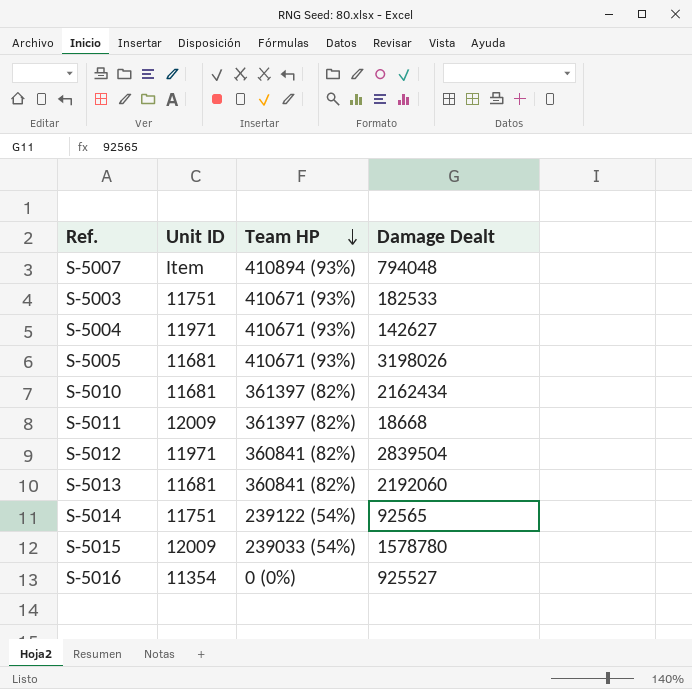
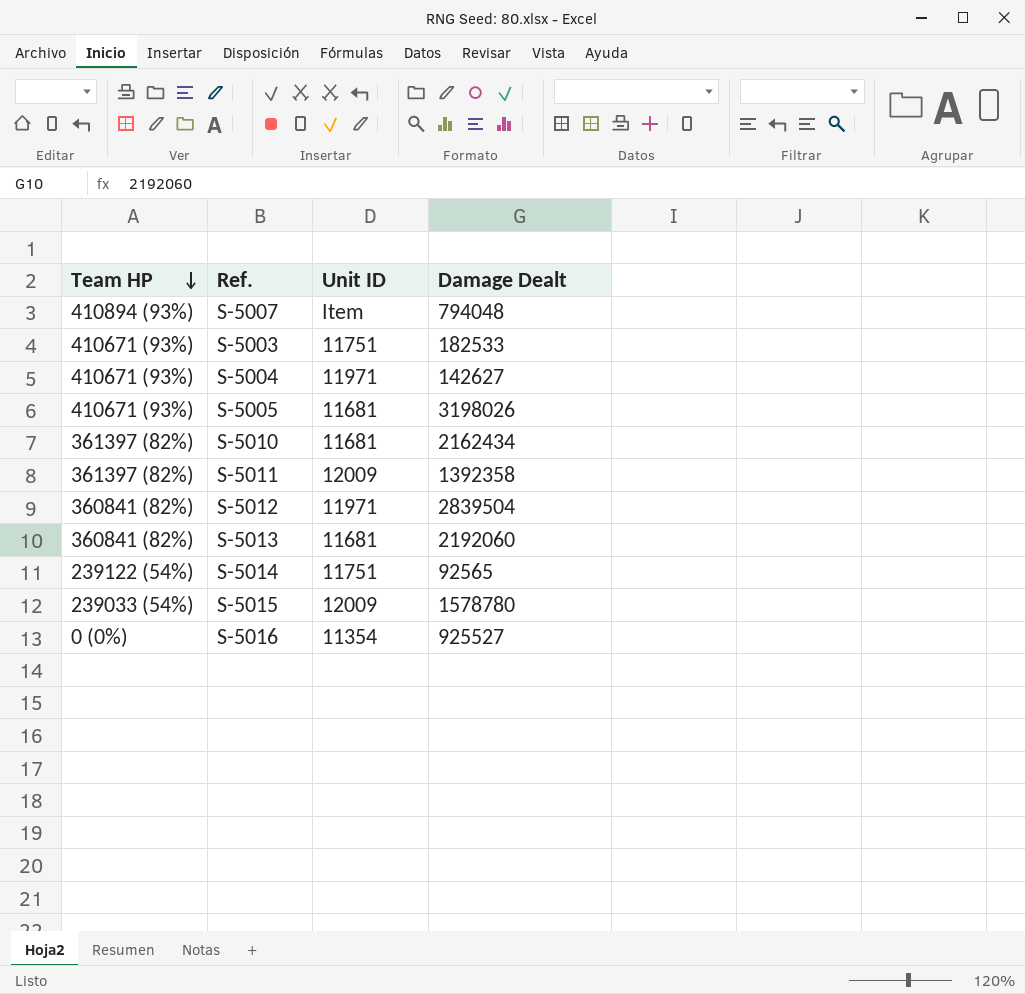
column Team HP | position: 3 -> 1
S-5011 | Damage Dealt: 18668 -> 1392358

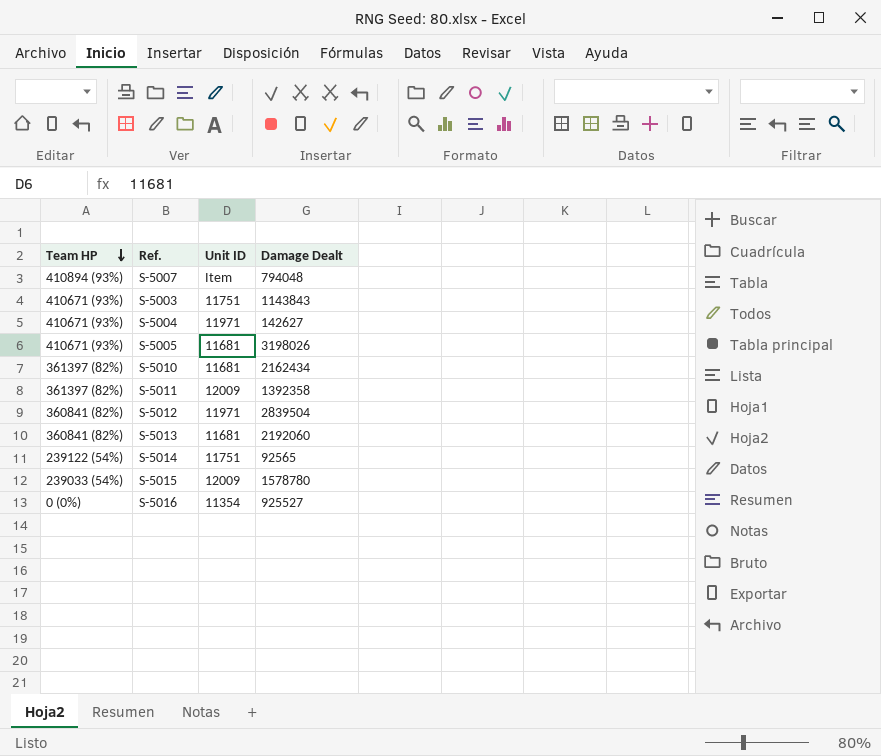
S-5003 | Damage Dealt: 182533 -> 1143843

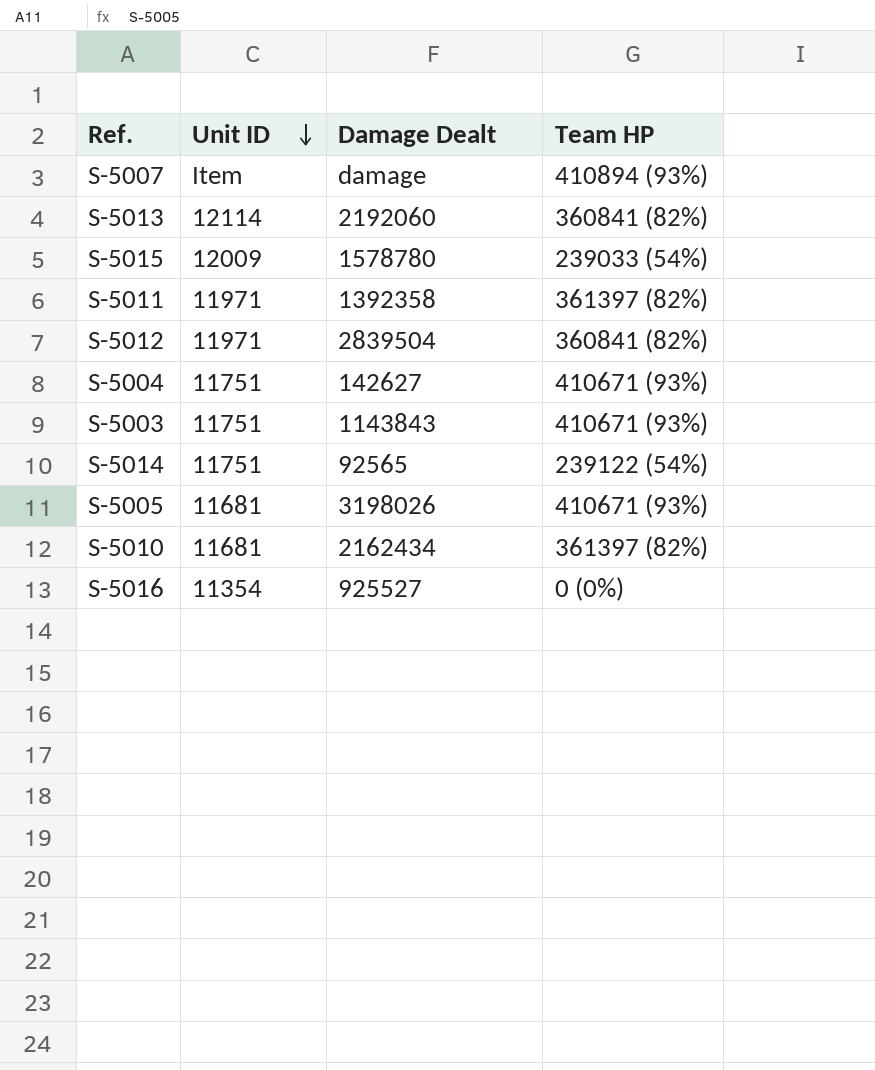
row order: Team HP descending -> Unit ID descending
column Team HP | position: 1 -> 4
S-5007 | Damage Dealt: 794048 -> damage
S-5013 | Unit ID: 11681 -> 12114
S-5011 | Unit ID: 12009 -> 11971
S-5004 | Unit ID: 11971 -> 11751

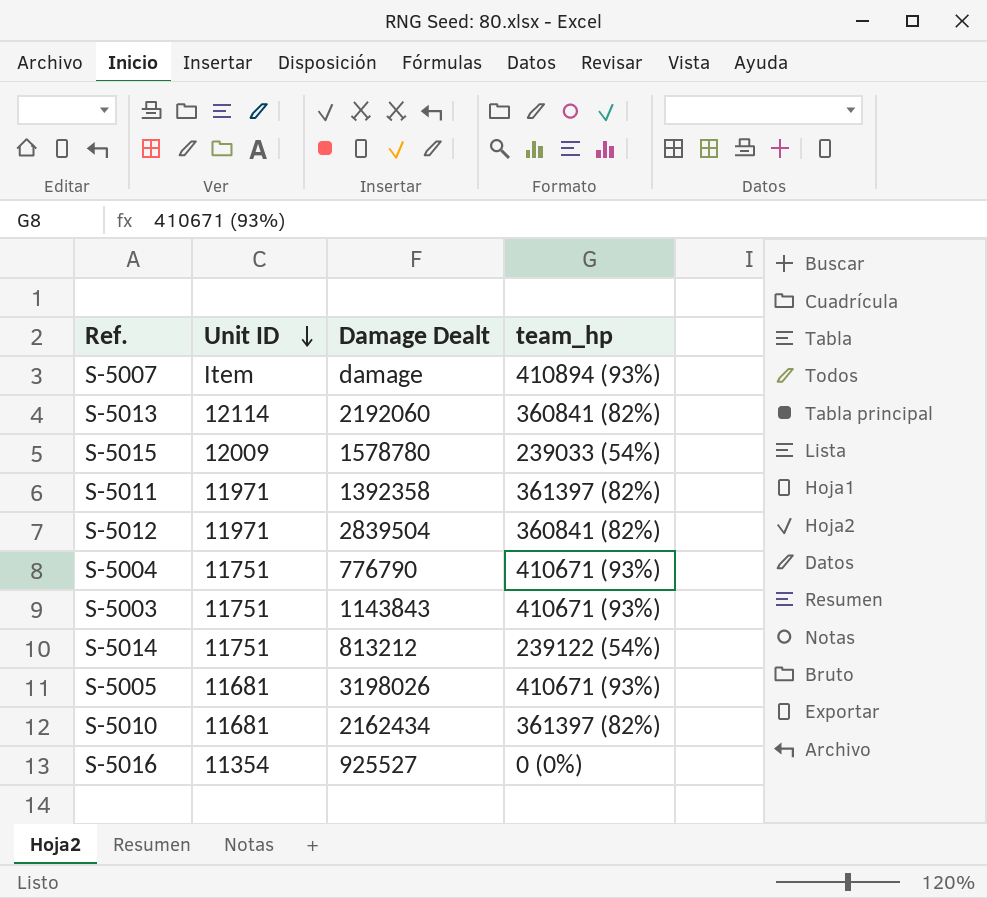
column name: Team HP -> team_hp
S-5004 | Damage Dealt: 142627 -> 776790
S-5014 | Damage Dealt: 92565 -> 813212

